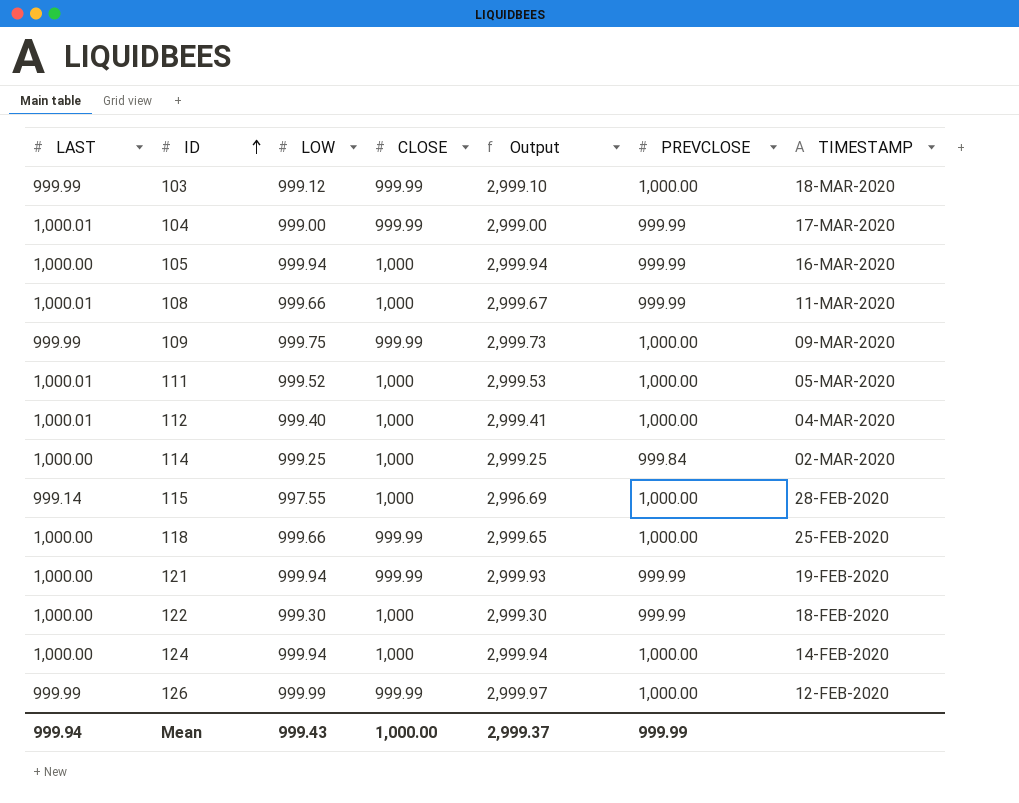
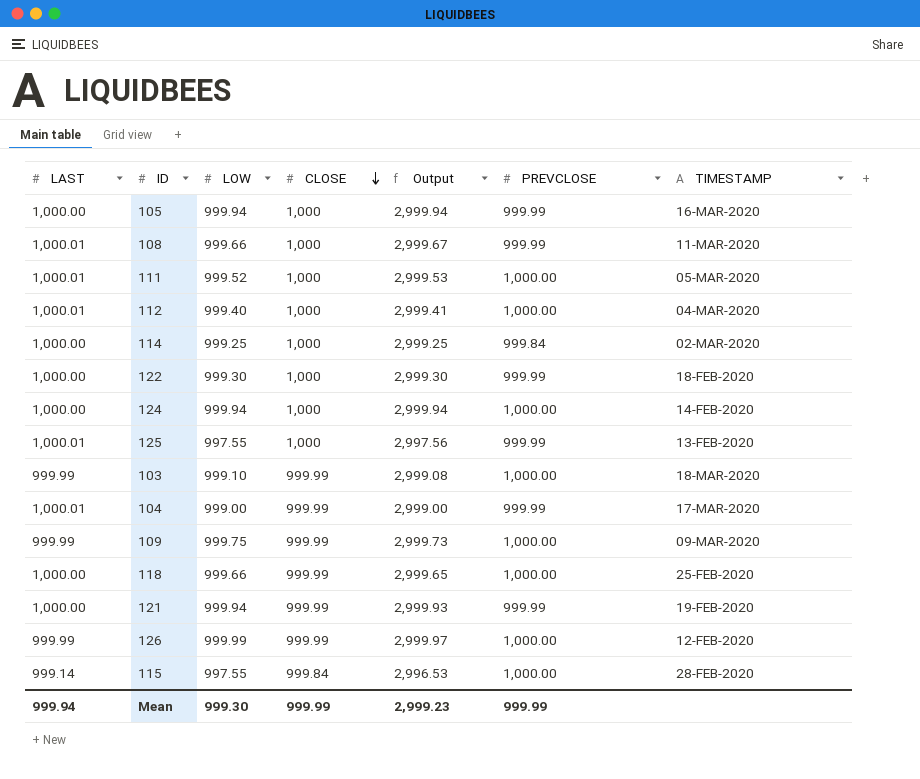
row order: ID ascending -> CLOSE descending
row 125: none -> 1,000.01 | 997.55 | 1,000 | 2,997.56 | 999.99 | 13-FEB-2020
103 | LOW: 999.12 -> 999.10
103 | Output: 2,999.10 -> 2,999.08
115 | CLOSE: 1,000 -> 999.84
115 | Output: 2,996.69 -> 2,996.53
Mean | LOW: 999.43 -> 999.30
Mean | CLOSE: 1,000.00 -> 999.99
Mean | Output: 2,999.37 -> 2,999.23

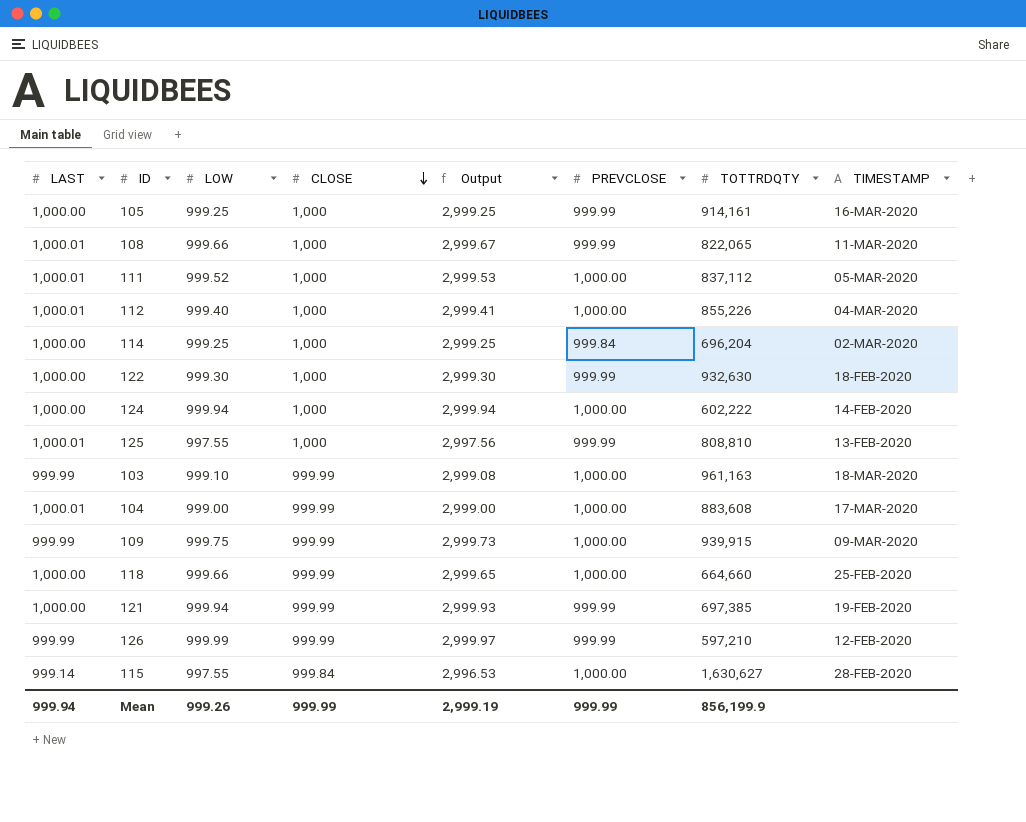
column TOTTRDQTY | position: none -> 7
105 | LOW: 999.94 -> 999.25
105 | Output: 2,999.94 -> 2,999.25
104 | PREVCLOSE: 999.99 -> 1,000.00
126 | PREVCLOSE: 1,000.00 -> 999.99
Mean | LOW: 999.30 -> 999.26
Mean | Output: 2,999.23 -> 2,999.19

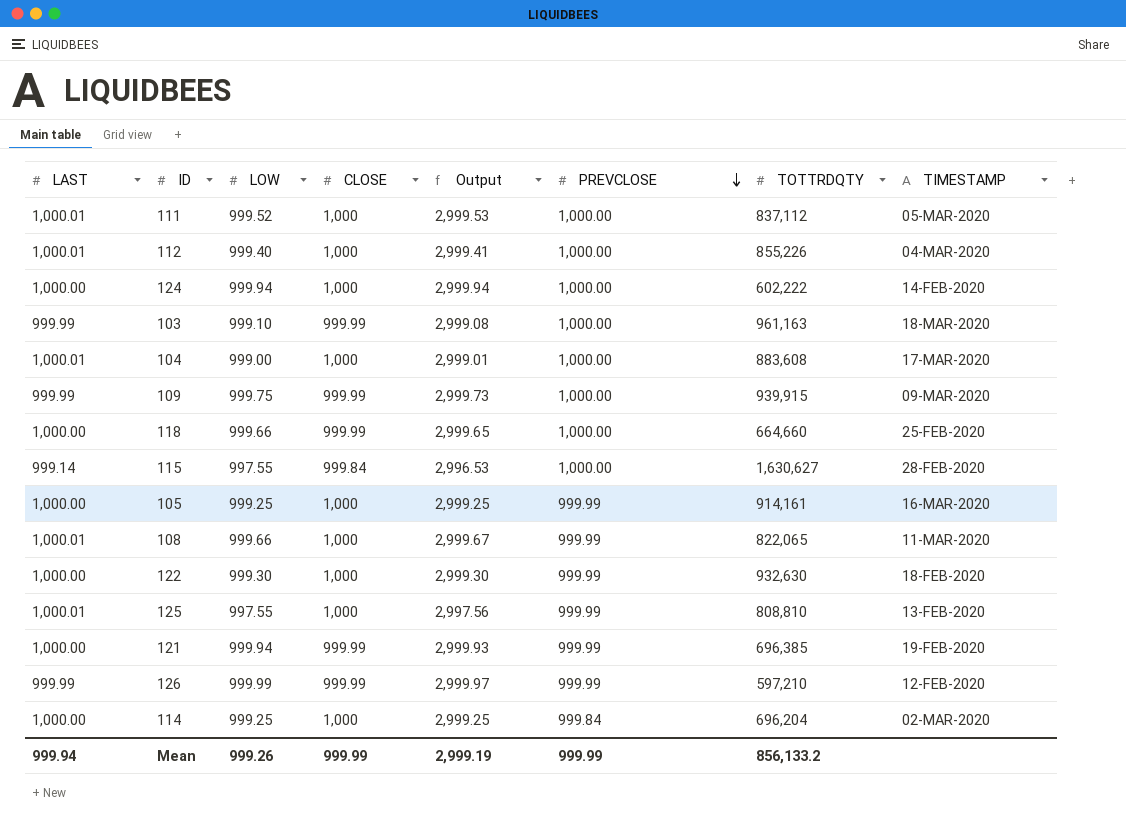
row order: CLOSE descending -> PREVCLOSE descending
104 | CLOSE: 999.99 -> 1,000
104 | Output: 2,999.00 -> 2,999.01
121 | TOTTRDQTY: 697,385 -> 696,385
Mean | TOTTRDQTY: 856,199.9 -> 856,133.2

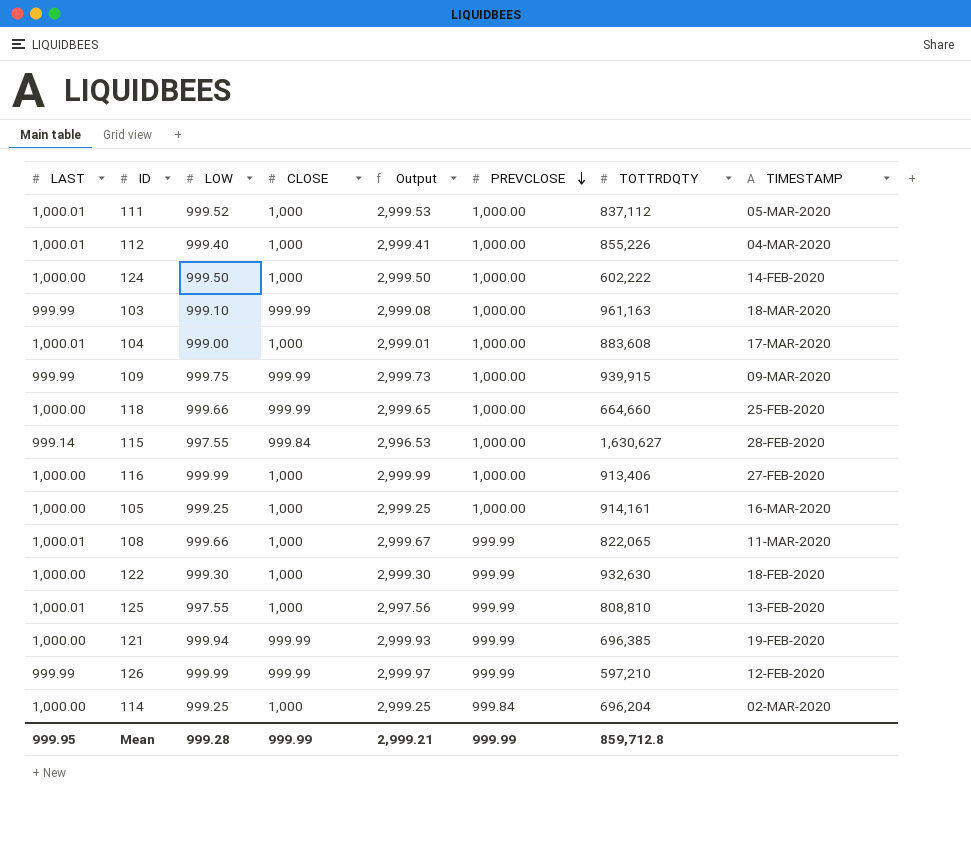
124 | LOW: 999.94 -> 999.50
124 | Output: 2,999.94 -> 2,999.50
row 116: none -> 1,000.00 | 999.99 | 1,000 | 2,999.99 | 1,000.00 | 913,406 | 27-FEB-2020
105 | PREVCLOSE: 999.99 -> 1,000.00
Mean | LAST: 999.94 -> 999.95
Mean | LOW: 999.26 -> 999.28
Mean | Output: 2,999.19 -> 2,999.21
Mean | TOTTRDQTY: 856,133.2 -> 859,712.8

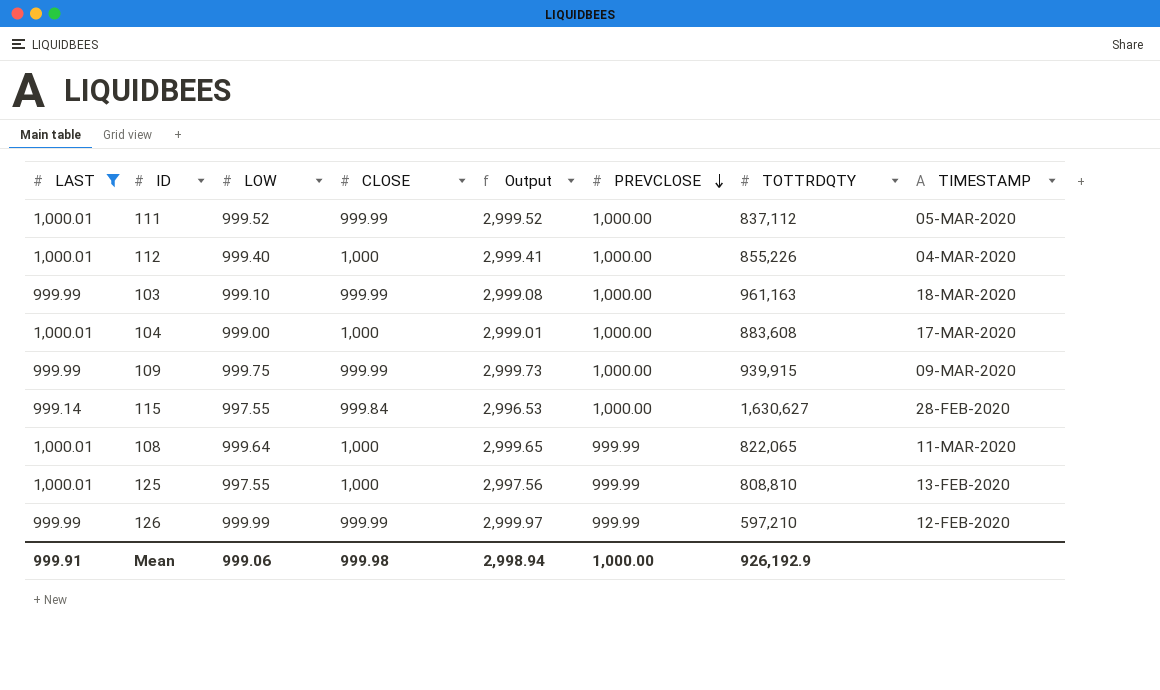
filter: none -> LAST != 1,000.00
111 | CLOSE: 1,000 -> 999.99
111 | Output: 2,999.53 -> 2,999.52
108 | LOW: 999.66 -> 999.64
108 | Output: 2,999.67 -> 2,999.65
Mean | LAST: 999.95 -> 999.91
Mean | LOW: 999.28 -> 999.06
Mean | CLOSE: 999.99 -> 999.98
Mean | Output: 2,999.21 -> 2,998.94
Mean | PREVCLOSE: 999.99 -> 1,000.00
Mean | TOTTRDQTY: 859,712.8 -> 926,192.9

